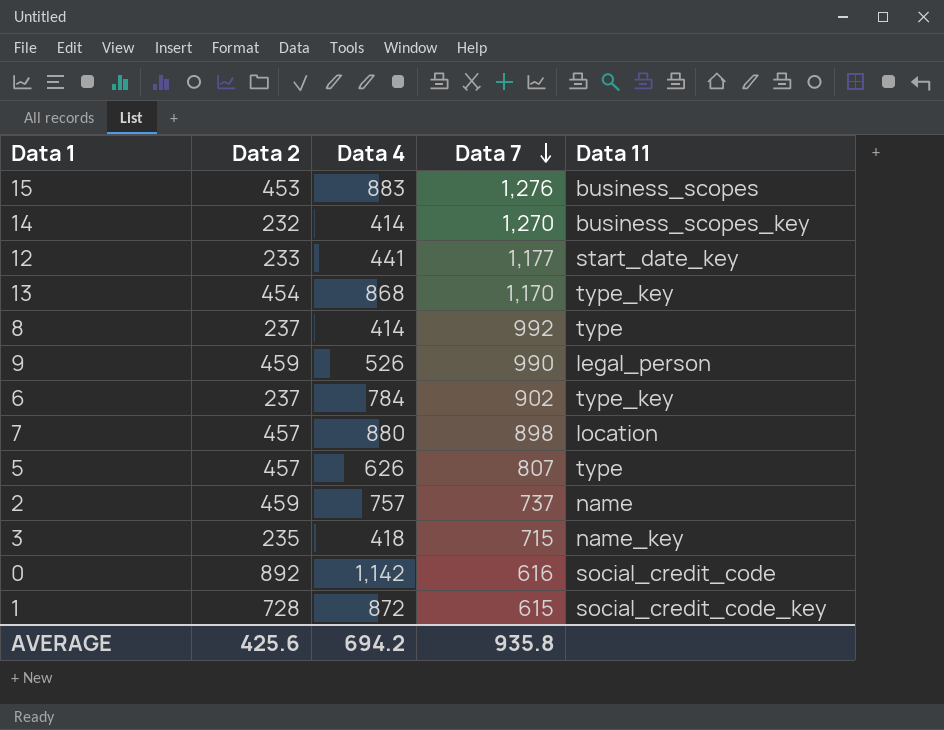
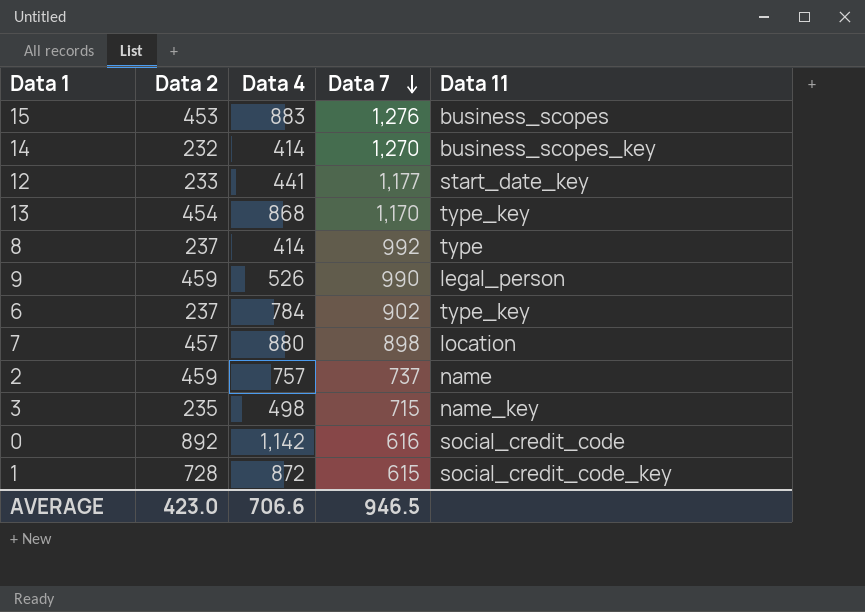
row 5: 457 | 626 | 807 | type -> none
3 | Data 4: 418 -> 498
AVERAGE | Data 2: 425.6 -> 423.0
AVERAGE | Data 4: 694.2 -> 706.6
AVERAGE | Data 7: 935.8 -> 946.5

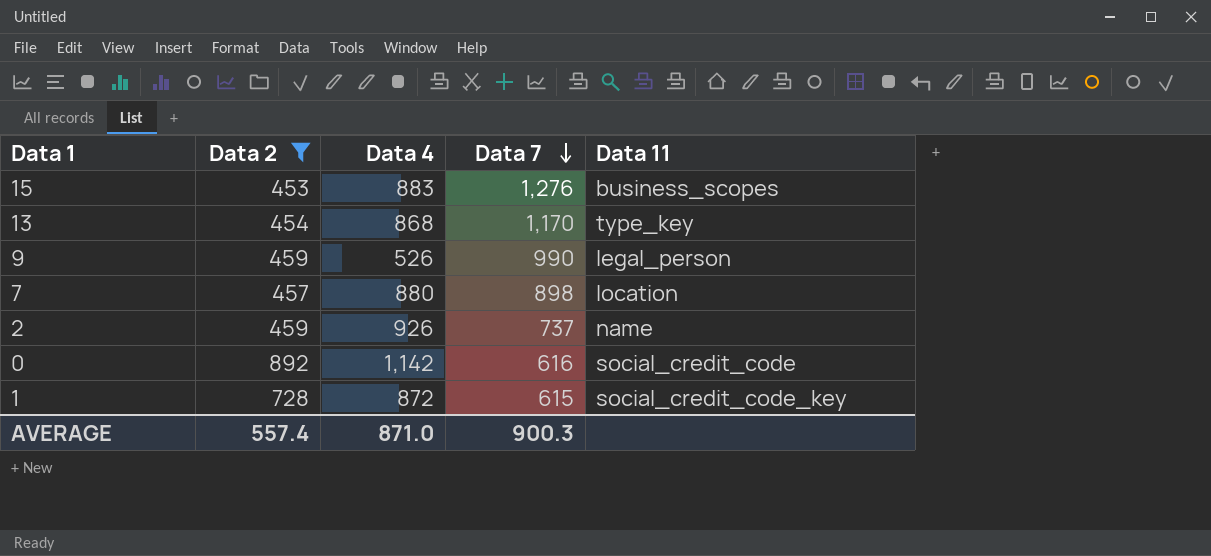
filter: none -> Data 2 >= 453
2 | Data 4: 757 -> 926
AVERAGE | Data 2: 423.0 -> 557.4
AVERAGE | Data 4: 706.6 -> 871.0
AVERAGE | Data 7: 946.5 -> 900.3

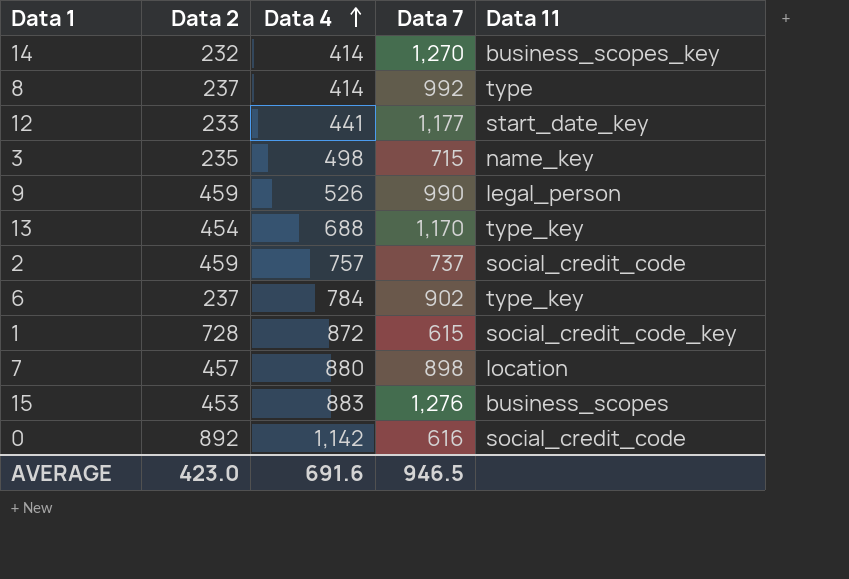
filter: Data 2 >= 453 -> none
row order: Data 7 descending -> Data 4 ascending
13 | Data 4: 868 -> 688
2 | Data 4: 926 -> 757
2 | Data 11: name -> social_credit_code
AVERAGE | Data 2: 557.4 -> 423.0
AVERAGE | Data 4: 871.0 -> 691.6
AVERAGE | Data 7: 900.3 -> 946.5

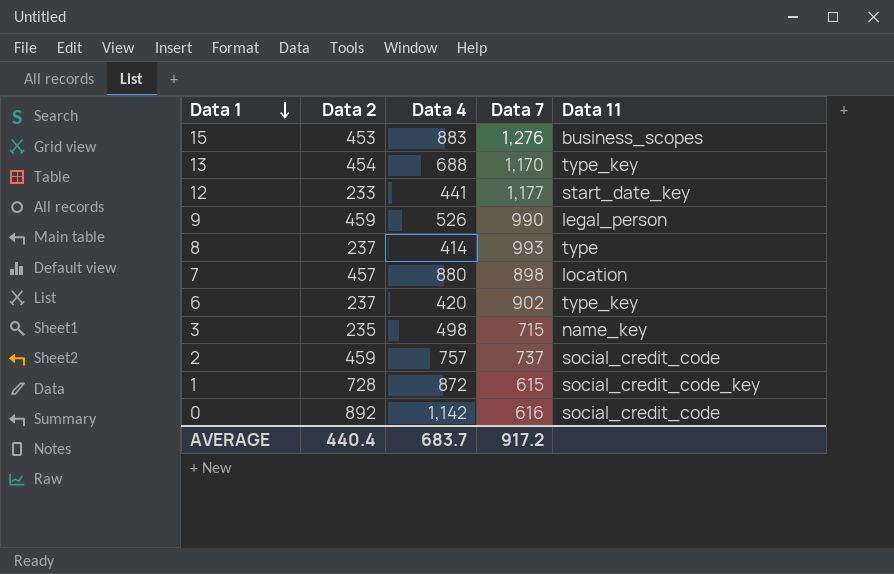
row order: Data 4 ascending -> Data 1 descending
row 14: 232 | 414 | 1,270 | business_scopes_key -> none
8 | Data 7: 992 -> 993
6 | Data 4: 784 -> 420
AVERAGE | Data 2: 423.0 -> 440.4
AVERAGE | Data 4: 691.6 -> 683.7
AVERAGE | Data 7: 946.5 -> 917.2

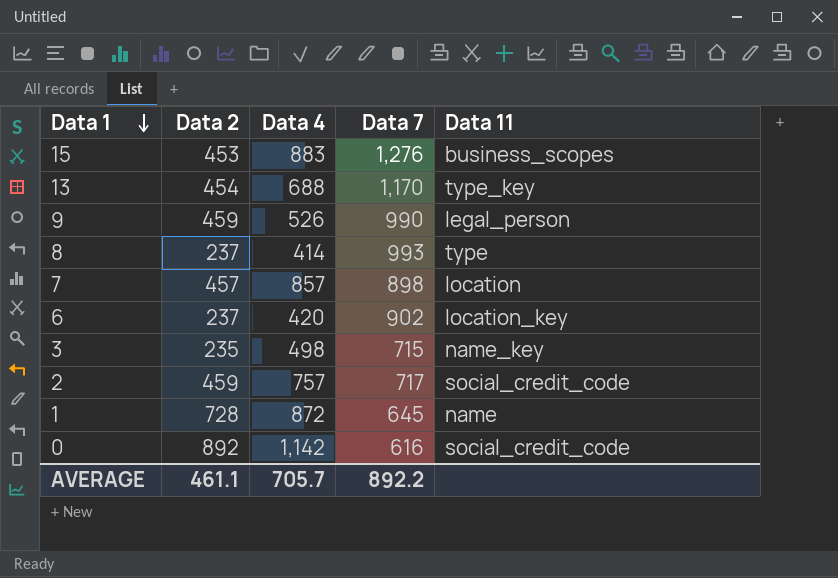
row 12: 233 | 441 | 1,177 | start_date_key -> none
7 | Data 4: 880 -> 857
6 | Data 11: type_key -> location_key
2 | Data 7: 737 -> 717
1 | Data 7: 615 -> 645
1 | Data 11: social_credit_code_key -> name
AVERAGE | Data 2: 440.4 -> 461.1
AVERAGE | Data 4: 683.7 -> 705.7
AVERAGE | Data 7: 917.2 -> 892.2

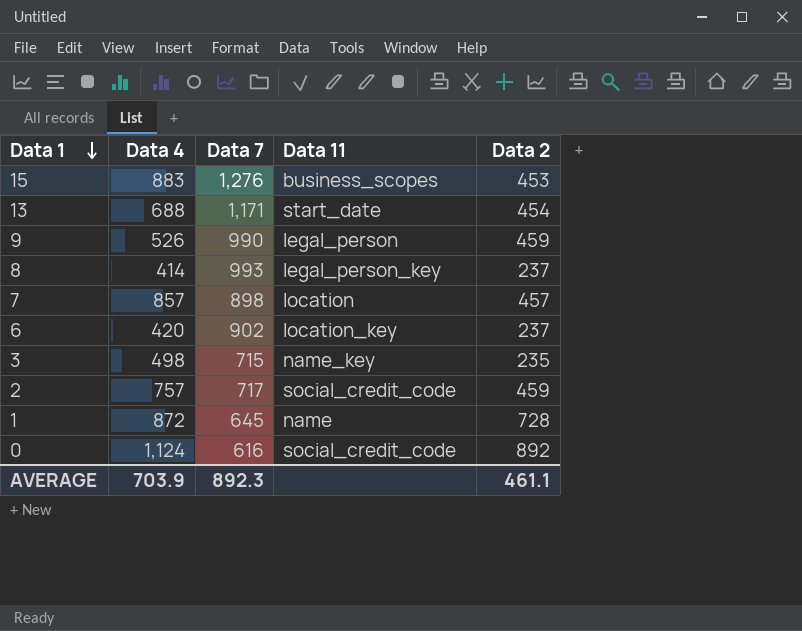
column Data 2 | position: 2 -> 5
13 | Data 7: 1,170 -> 1,171
13 | Data 11: type_key -> start_date
8 | Data 11: type -> legal_person_key
0 | Data 4: 1,142 -> 1,124
AVERAGE | Data 4: 705.7 -> 703.9
AVERAGE | Data 7: 892.2 -> 892.3

